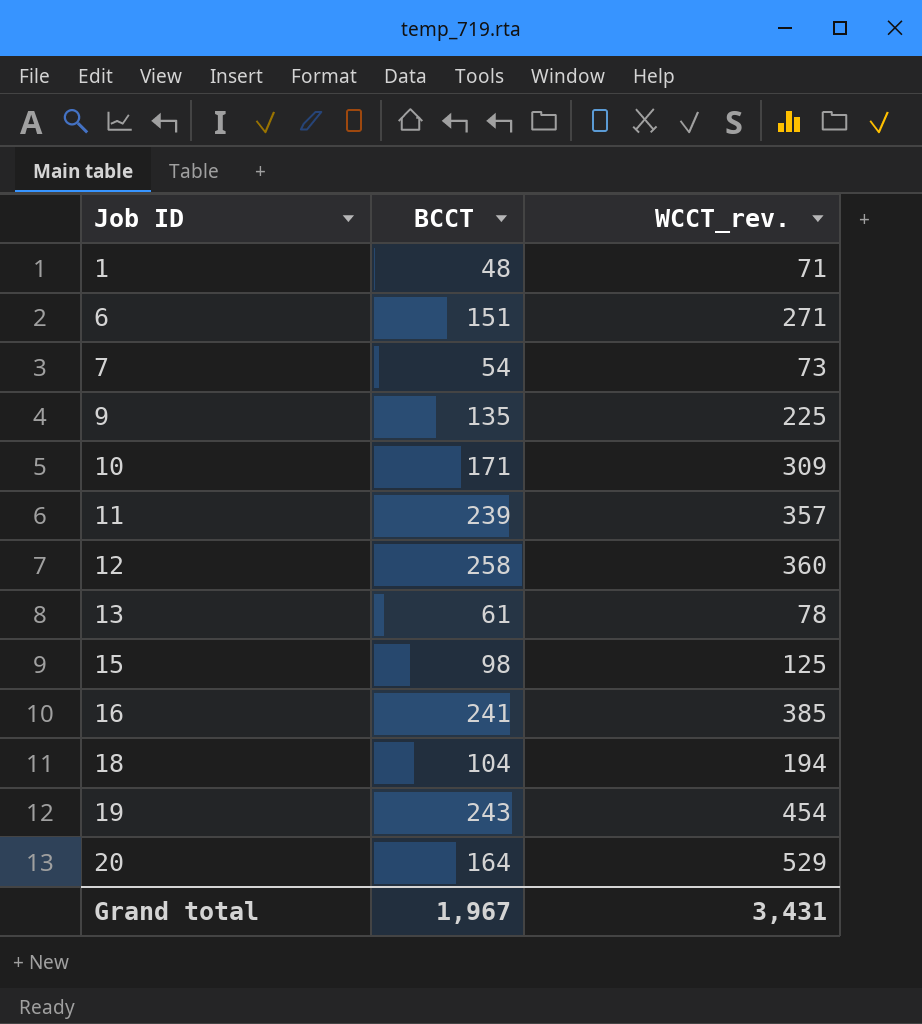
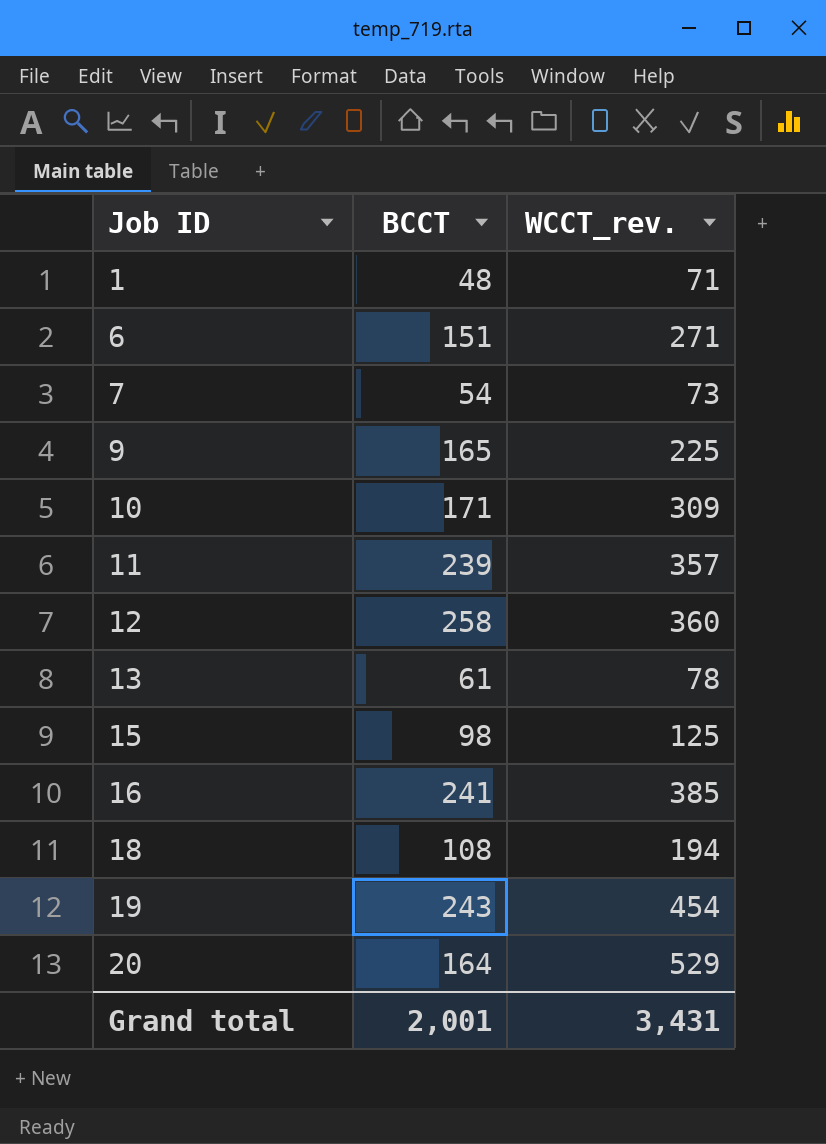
9 | BCCT: 135 -> 165
18 | BCCT: 104 -> 108
Grand total | BCCT: 1,967 -> 2,001

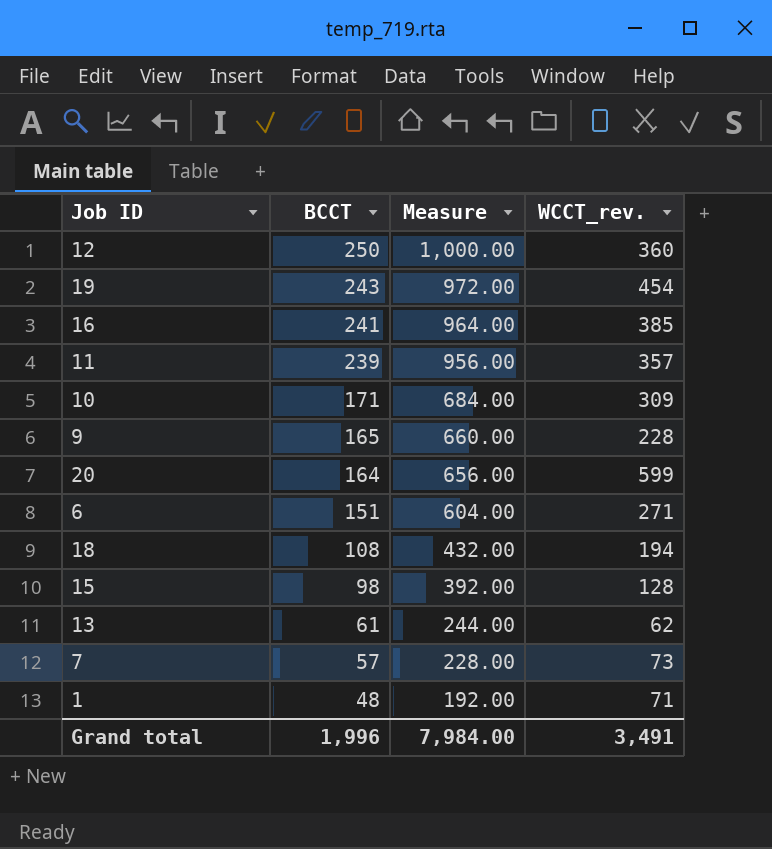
row order: Job ID ascending -> BCCT descending
column Measure | formula: none -> [BCCT] * 4
12 | BCCT: 258 -> 250
9 | WCCT_rev.: 225 -> 228
20 | WCCT_rev.: 529 -> 599
15 | WCCT_rev.: 125 -> 128
13 | WCCT_rev.: 78 -> 62
7 | BCCT: 54 -> 57
Grand total | BCCT: 2,001 -> 1,996
Grand total | WCCT_rev.: 3,431 -> 3,491

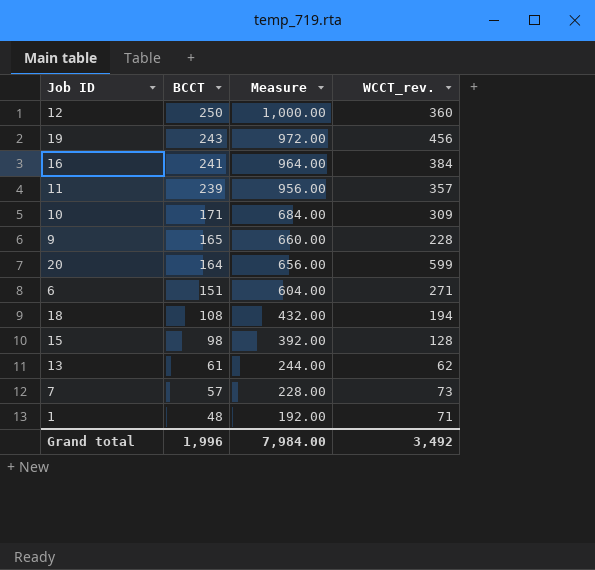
19 | WCCT_rev.: 454 -> 456
16 | WCCT_rev.: 385 -> 384
Grand total | WCCT_rev.: 3,491 -> 3,492

